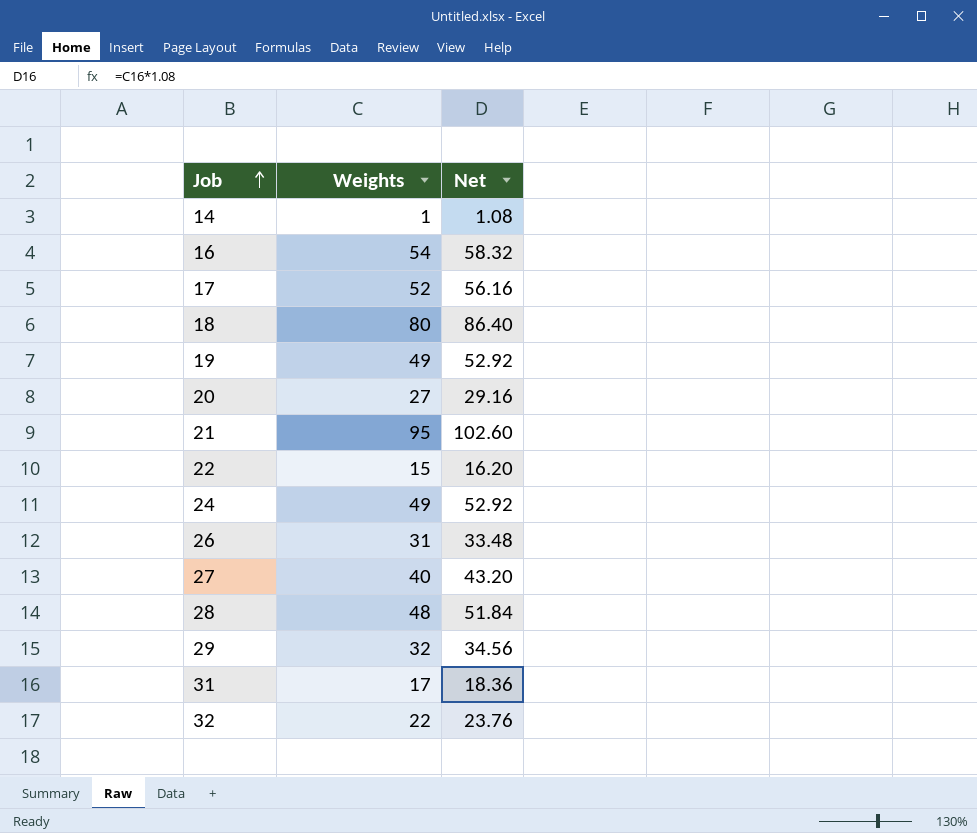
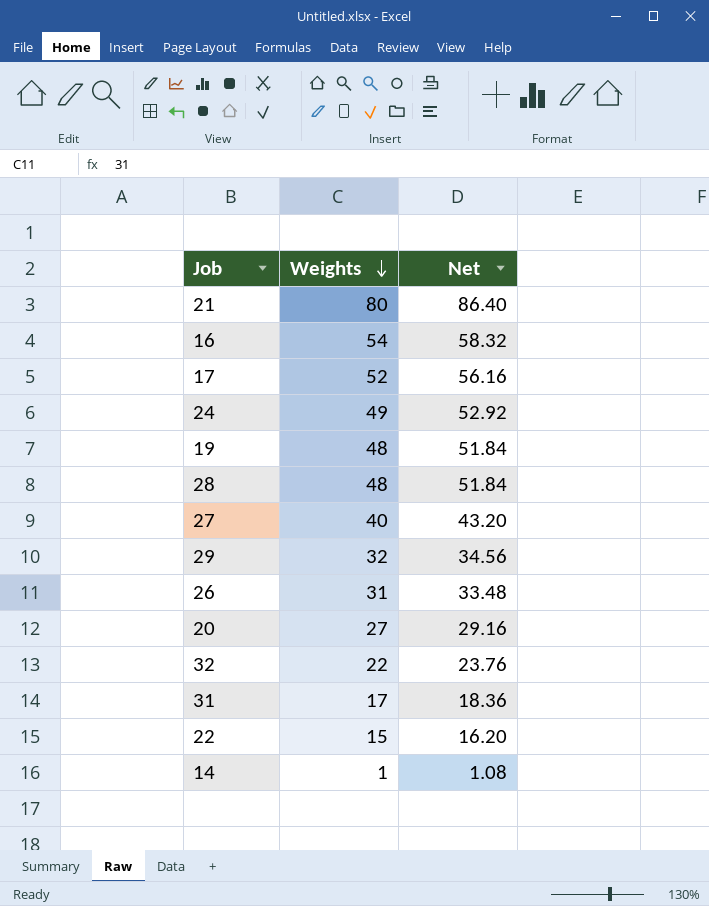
row order: Job ascending -> Weights descending
row 18: 80 | 86.40 -> none
21 | Weights: 95 -> 80
21 | Net: 102.60 -> 86.40
19 | Weights: 49 -> 48
19 | Net: 52.92 -> 51.84

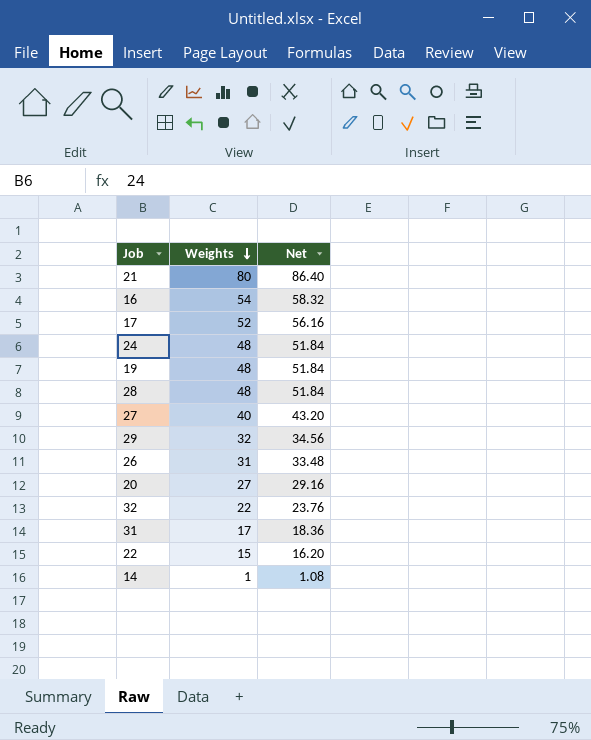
24 | Weights: 49 -> 48
24 | Net: 52.92 -> 51.84

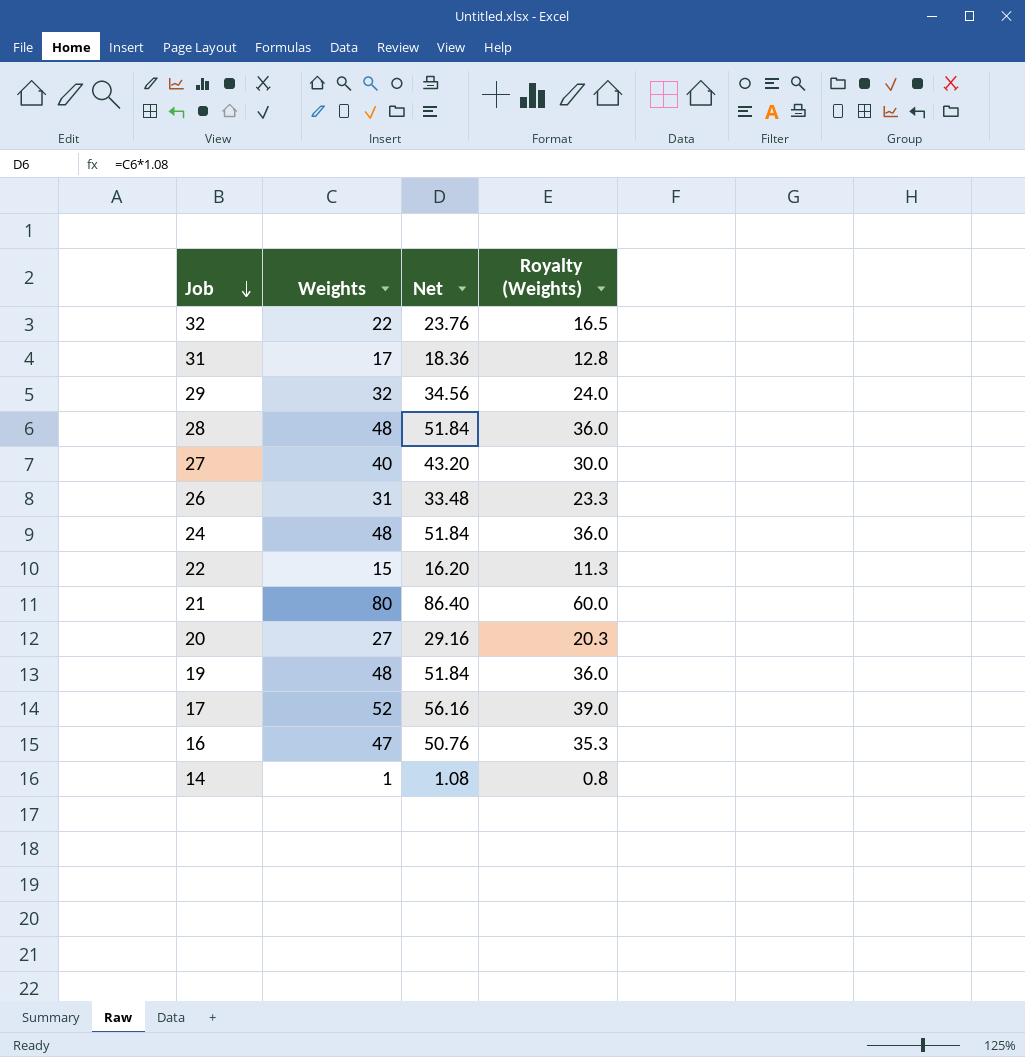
row order: Weights descending -> Job descending
column Royalty (Weights) | formula: none -> [Weights] * 0.75
16 | Weights: 54 -> 47
16 | Net: 58.32 -> 50.76

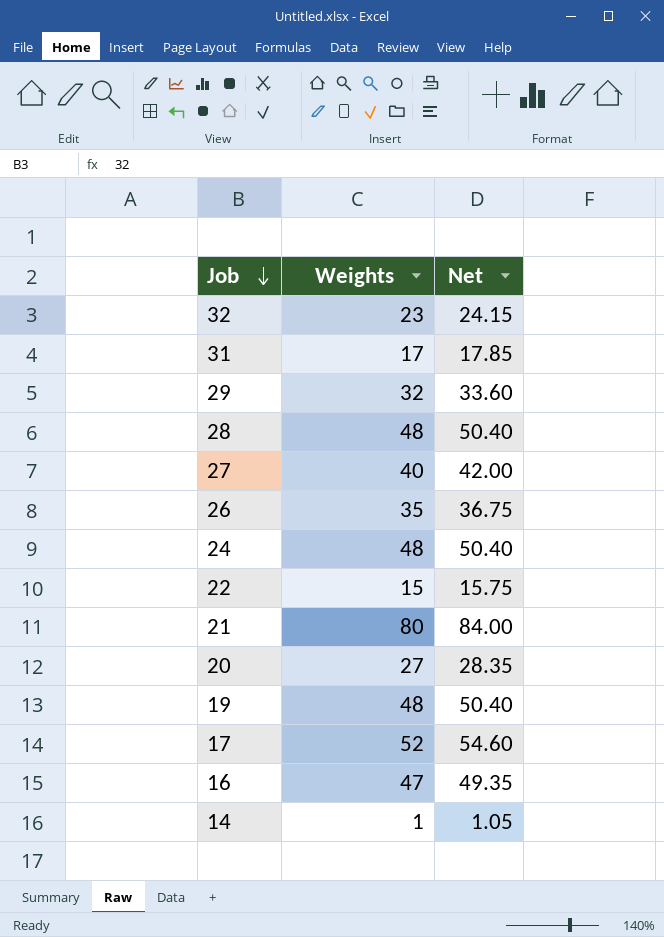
column Royalty (Weights) | formula: [Weights] * 0.75 -> none
column Net | formula: [Weights] * 1.08 -> [Weights] * 1.05
32 | Weights: 22 -> 23
26 | Weights: 31 -> 35

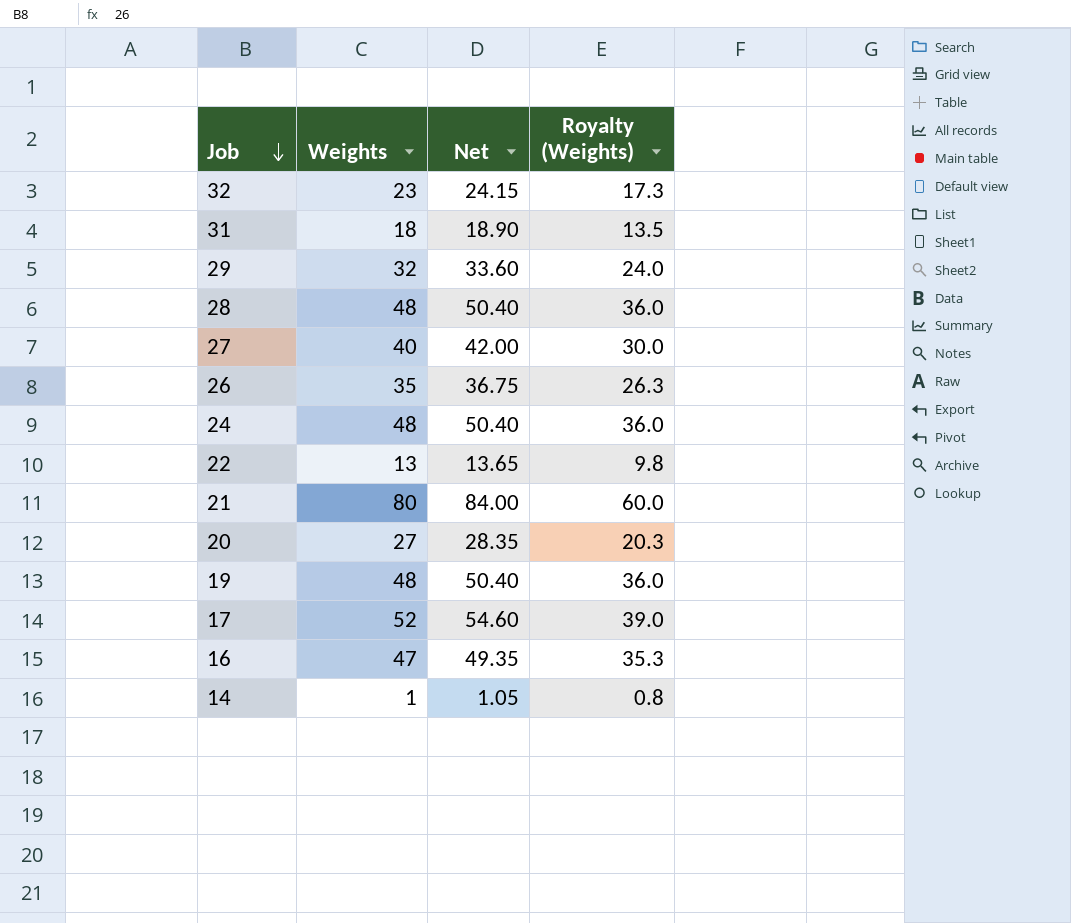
column Royalty (Weights) | formula: none -> [Weights] * 0.75
31 | Weights: 17 -> 18
31 | Net: 17.85 -> 18.90
22 | Weights: 15 -> 13
22 | Net: 15.75 -> 13.65

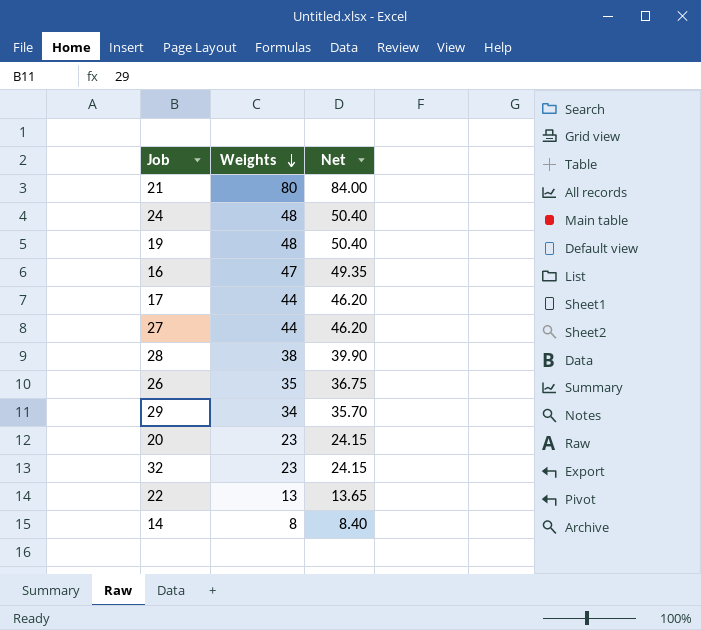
row order: Job descending -> Weights descending
column Royalty (Weights) | formula: [Weights] * 0.75 -> none
row 31: 18 | 18.90 | 13.5 -> none
17 | Weights: 52 -> 44
17 | Net: 54.60 -> 46.20
27 | Weights: 40 -> 44
27 | Net: 42.00 -> 46.20
28 | Weights: 48 -> 38
28 | Net: 50.40 -> 39.90
29 | Weights: 32 -> 34
29 | Net: 33.60 -> 35.70
20 | Weights: 27 -> 23
20 | Net: 28.35 -> 24.15
14 | Weights: 1 -> 8
14 | Net: 1.05 -> 8.40

